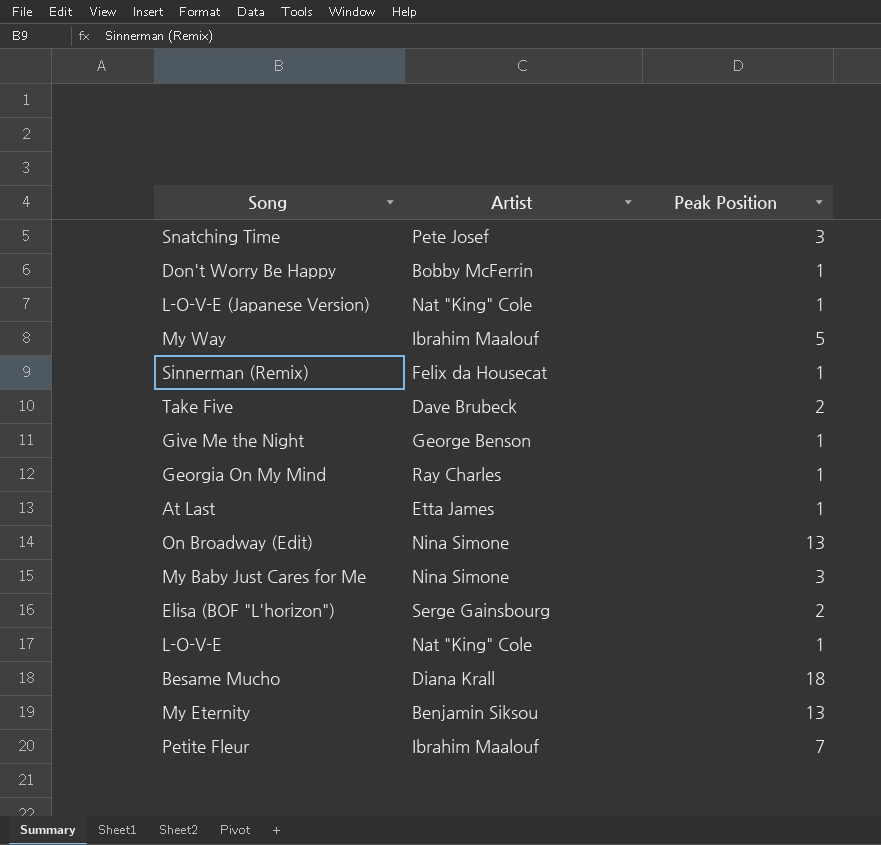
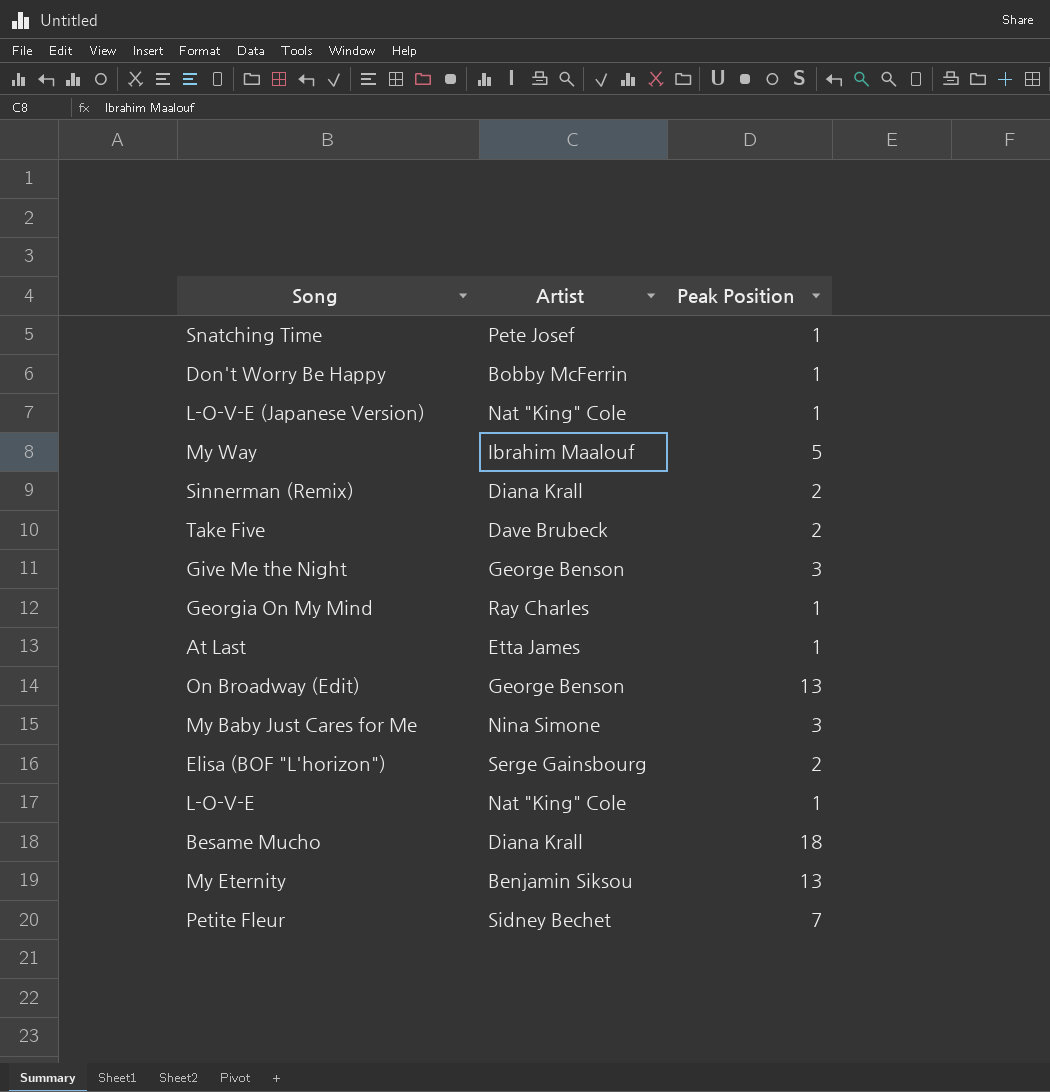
Snatching Time | Peak Position: 3 -> 1
Sinnerman (Remix) | Artist: Felix da Housecat -> Diana Krall
Sinnerman (Remix) | Peak Position: 1 -> 2
Give Me the Night | Peak Position: 1 -> 3
On Broadway (Edit) | Artist: Nina Simone -> George Benson
Petite Fleur | Artist: Ibrahim Maalouf -> Sidney Bechet

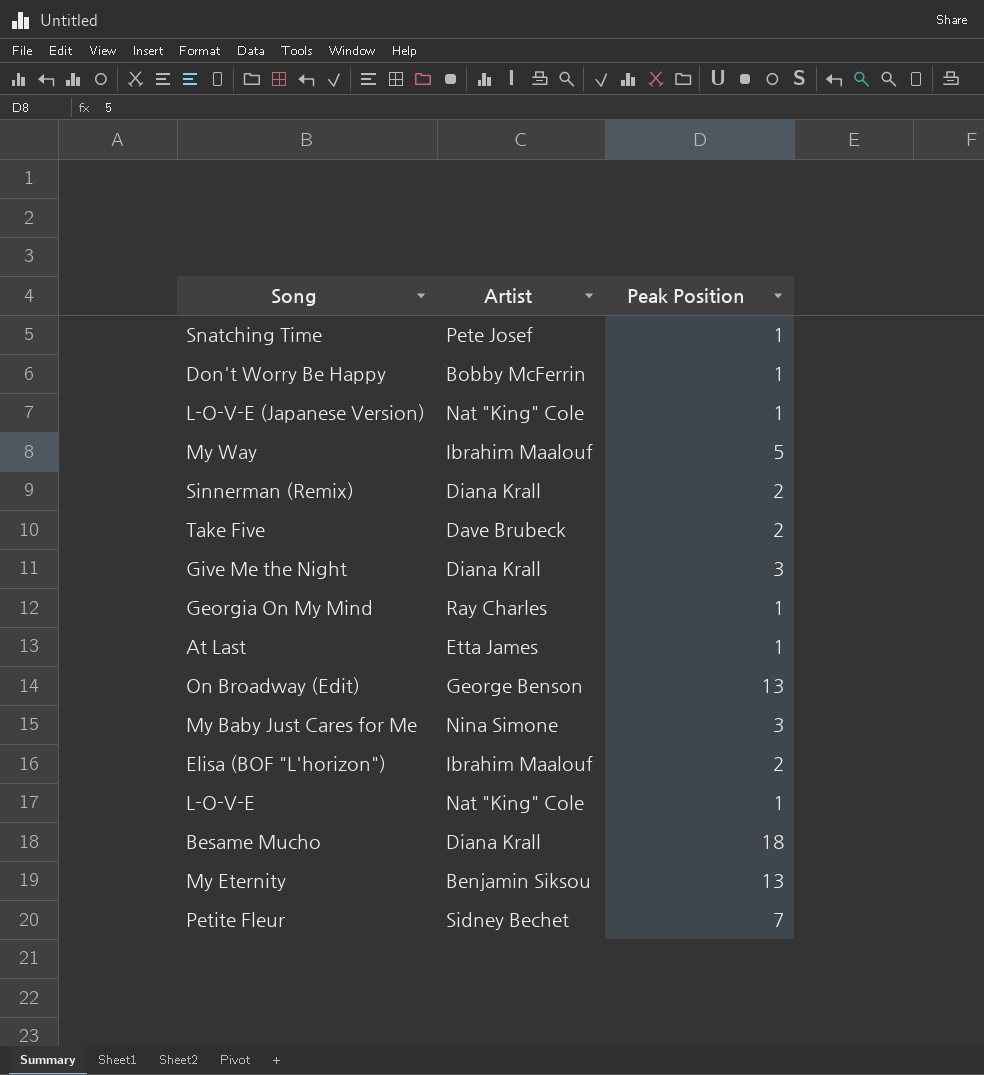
Give Me the Night | Artist: George Benson -> Diana Krall
Elisa (BOF "L'horizon") | Artist: Serge Gainsbourg -> Ibrahim Maalouf

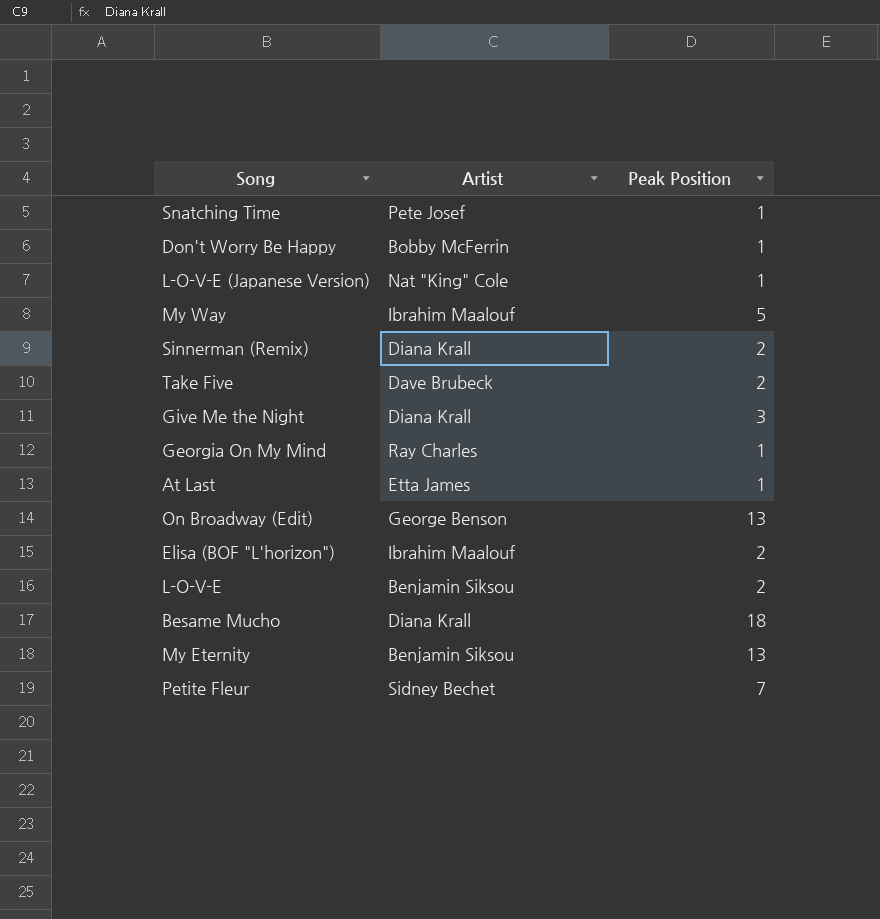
row My Baby Just Cares for Me: Nina Simone | 3 -> none
L-O-V-E | Artist: Nat "King" Cole -> Benjamin Siksou
L-O-V-E | Peak Position: 1 -> 2

